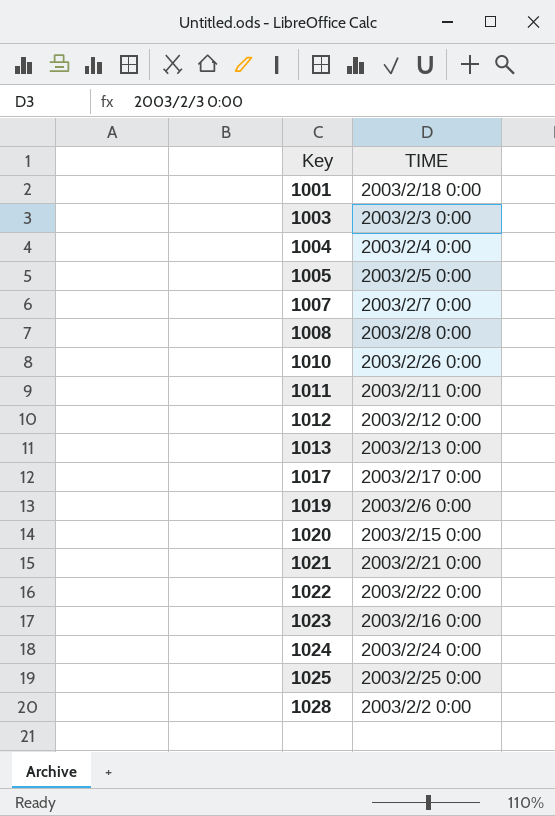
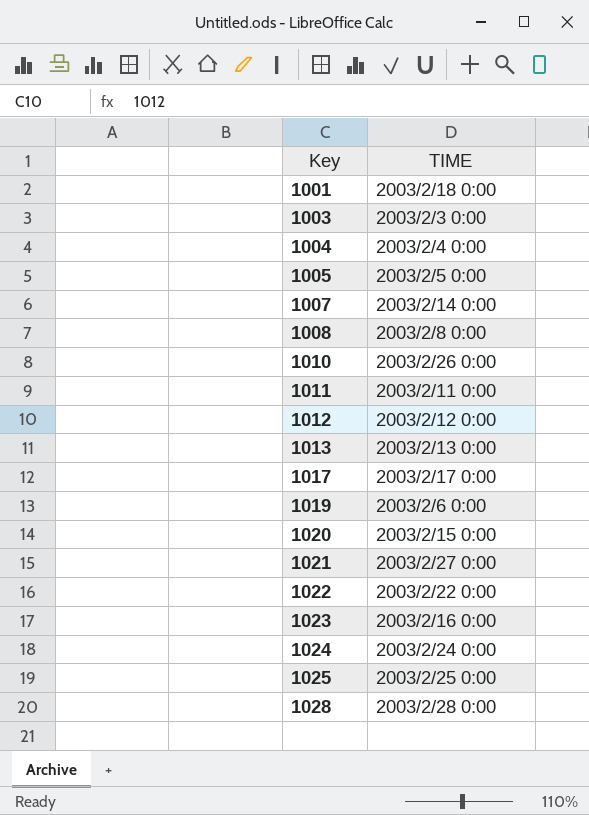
1007 | TIME: 2003/2/7 0:00 -> 2003/2/14 0:00
1021 | TIME: 2003/2/21 0:00 -> 2003/2/27 0:00
1028 | TIME: 2003/2/2 0:00 -> 2003/2/28 0:00

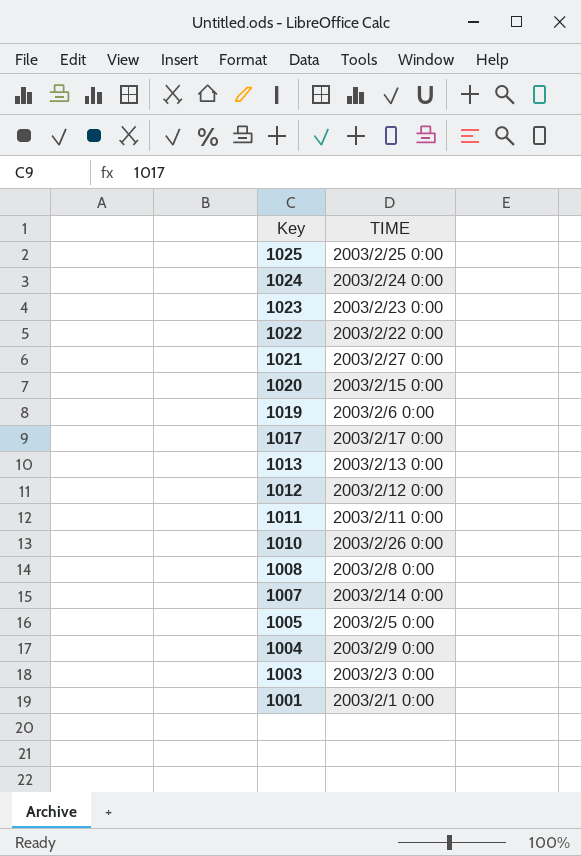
row order: Key ascending -> Key descending
row 1028: 2003/2/28 0:00 -> none
1023 | TIME: 2003/2/16 0:00 -> 2003/2/23 0:00
1004 | TIME: 2003/2/4 0:00 -> 2003/2/9 0:00
1001 | TIME: 2003/2/18 0:00 -> 2003/2/1 0:00

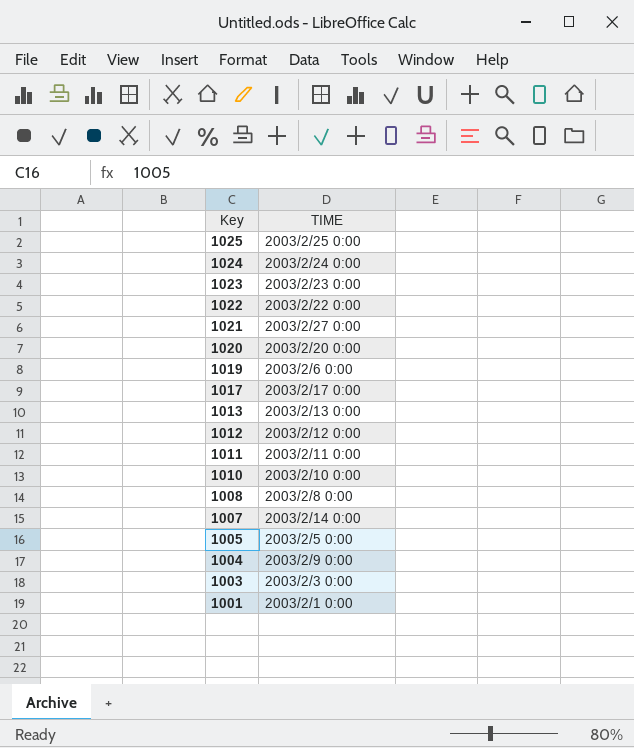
1020 | TIME: 2003/2/15 0:00 -> 2003/2/20 0:00
1010 | TIME: 2003/2/26 0:00 -> 2003/2/10 0:00

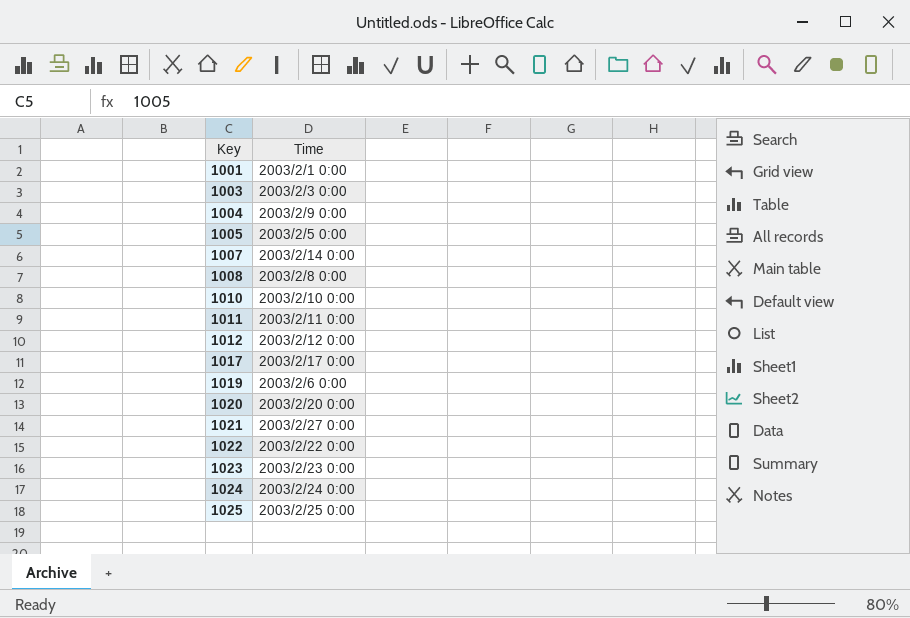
row order: Key descending -> Key ascending
column name: TIME -> Time
row 1013: 2003/2/13 0:00 -> none

